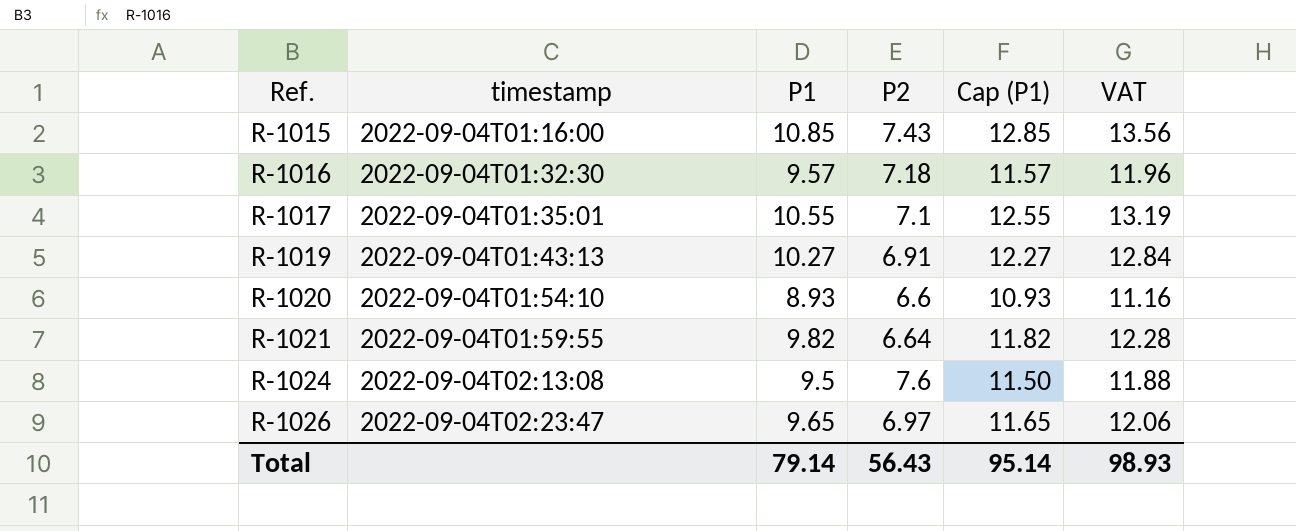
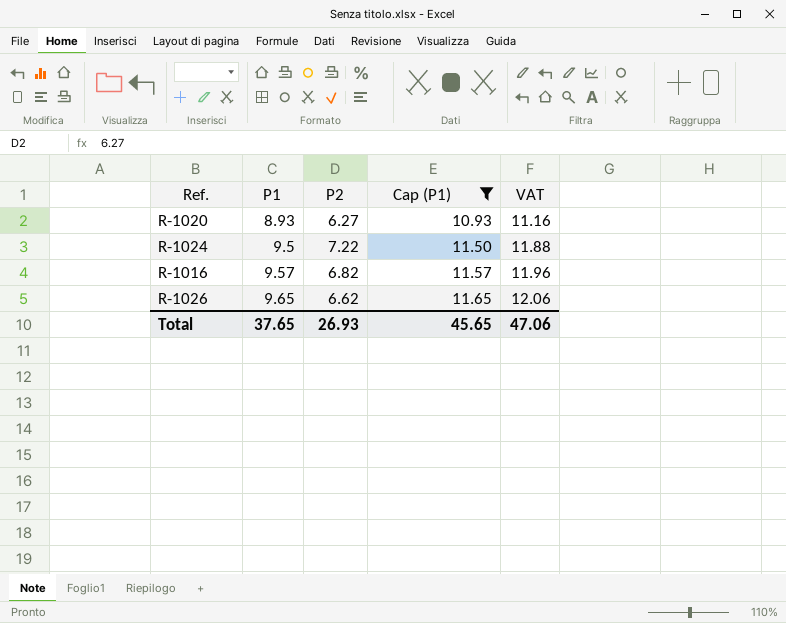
filter: none -> Cap (P1) <= 11.65
row order: Ref. ascending -> P1 ascending
column timestamp | position: 2 -> none
R-1020 | P2: 6.6 -> 6.27
R-1024 | P2: 7.6 -> 7.22
R-1016 | P2: 7.18 -> 6.82
R-1026 | P2: 6.97 -> 6.62
Total | P1: 79.14 -> 37.65
Total | P2: 56.43 -> 26.93
Total | Cap (P1): 95.14 -> 45.65
Total | VAT: 98.93 -> 47.06

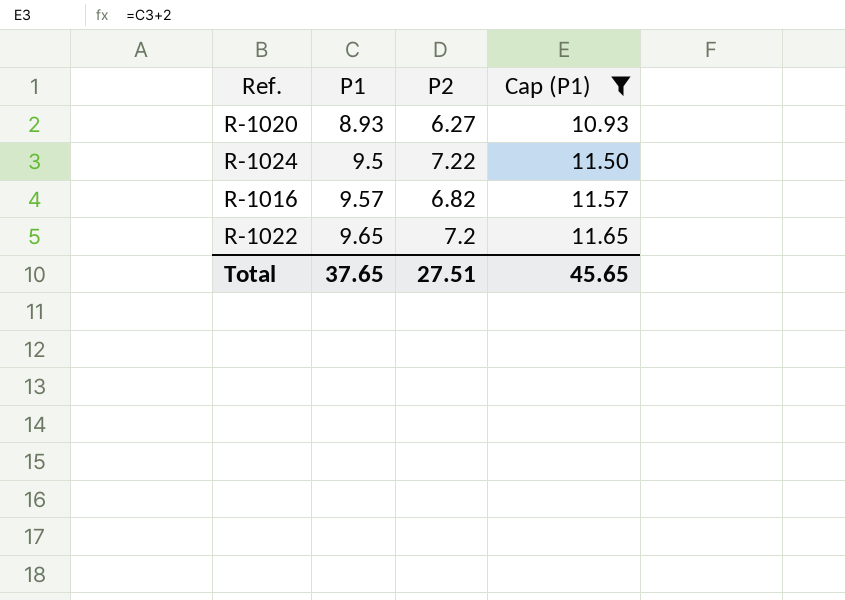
column VAT | formula: [P1] * 1.25 -> none
row R-1026: 9.65 | 6.62 | 11.65 | 12.06 -> none
row R-1022: none -> 9.65 | 7.2 | 11.65
Total | P2: 26.93 -> 27.51

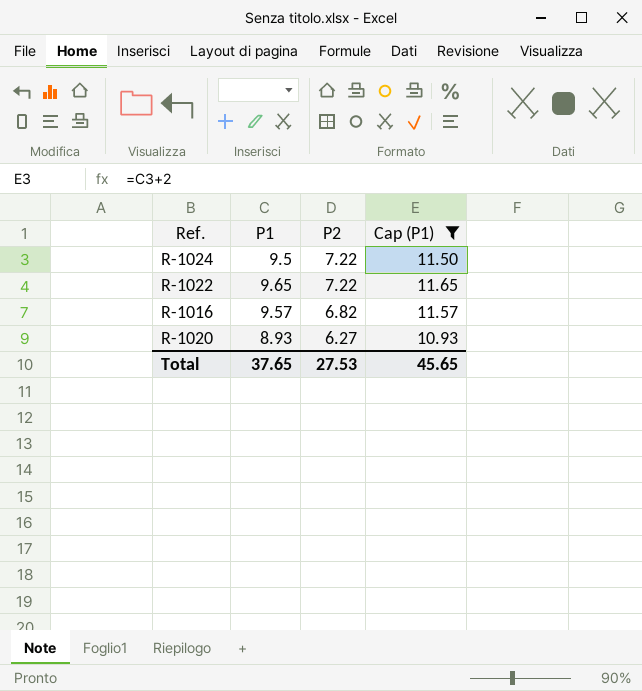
row order: P1 ascending -> P2 descending
R-1022 | P2: 7.2 -> 7.22
Total | P2: 27.51 -> 27.53

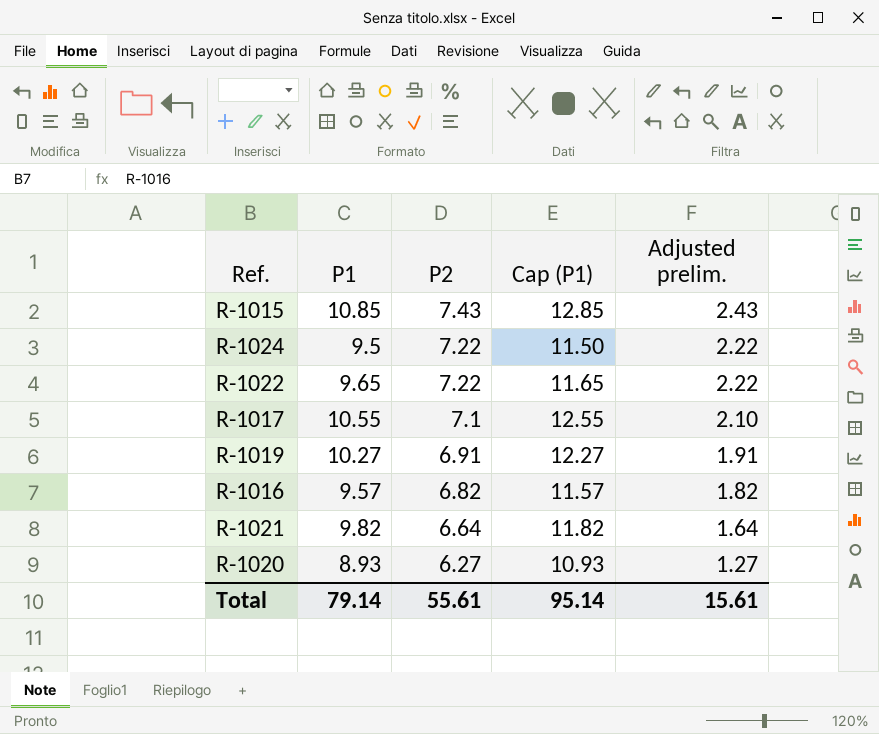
filter: Cap (P1) <= 11.65 -> none
column Adjusted prelim. | formula: none -> [P2] - 5
Total | P1: 37.65 -> 79.14
Total | P2: 27.53 -> 55.61
Total | Cap (P1): 45.65 -> 95.14

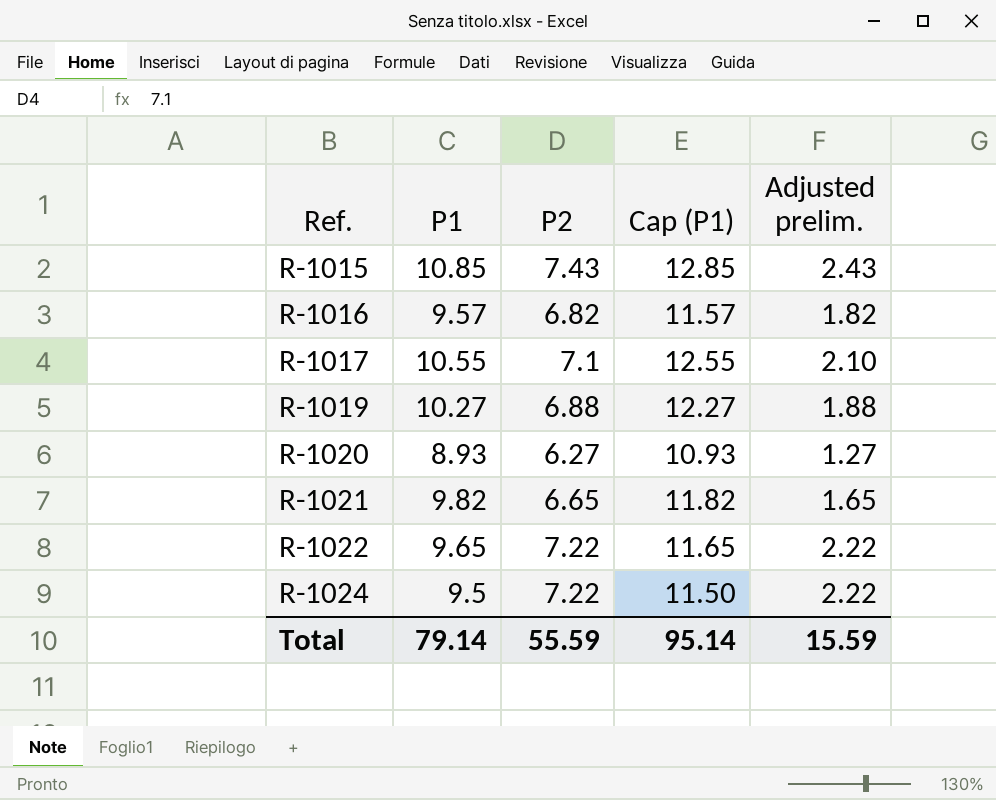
row order: P2 descending -> Ref. ascending
R-1019 | P2: 6.91 -> 6.88
R-1019 | Adjusted prelim.: 1.91 -> 1.88
R-1021 | P2: 6.64 -> 6.65
R-1021 | Adjusted prelim.: 1.64 -> 1.65
Total | P2: 55.61 -> 55.59
Total | Adjusted prelim.: 15.61 -> 15.59

